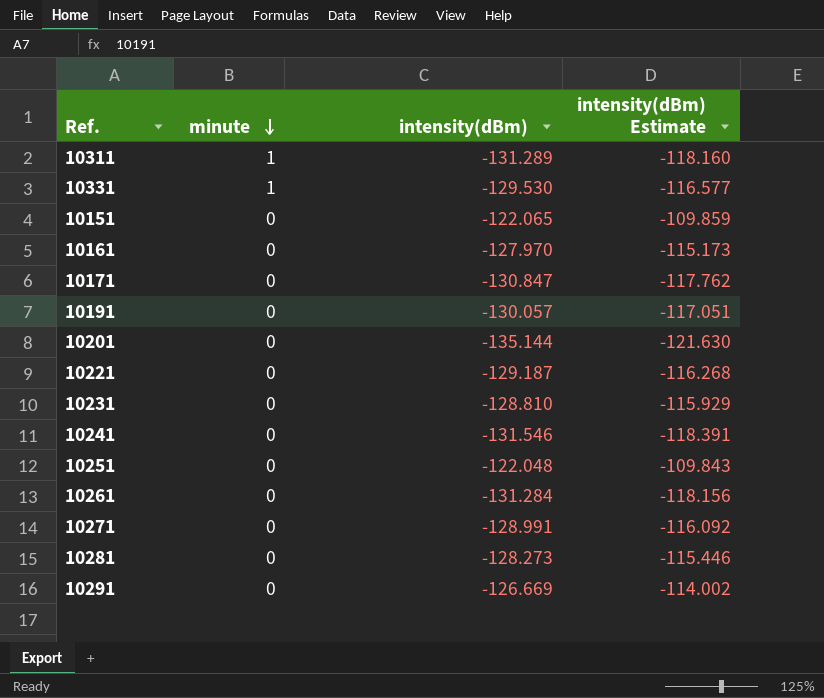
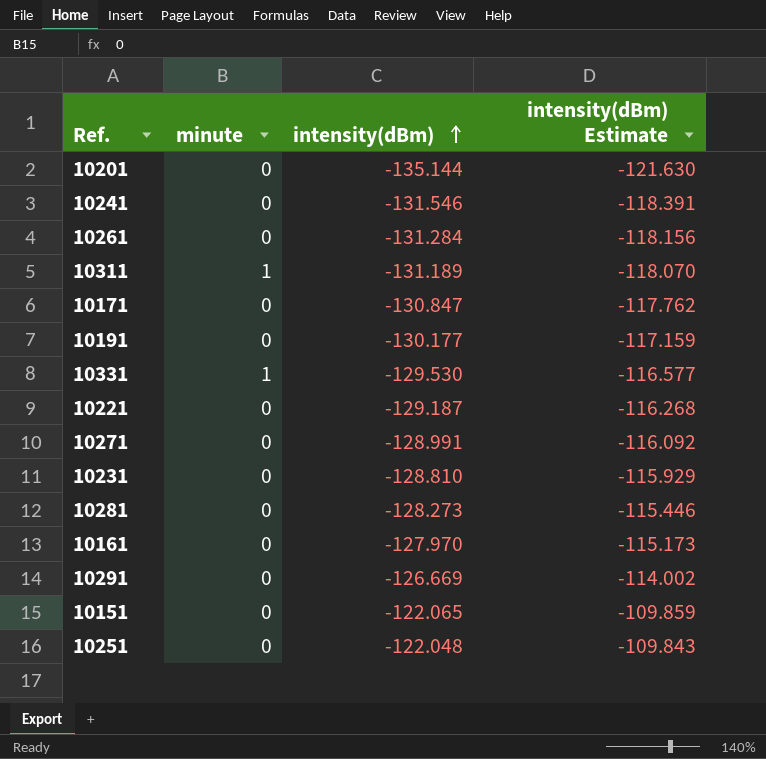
row order: minute descending -> intensity(dBm) ascending
10311 | intensity(dBm): -131.289 -> -131.189
10311 | intensity(dBm) Estimate: -118.160 -> -118.070
10191 | intensity(dBm): -130.057 -> -130.177
10191 | intensity(dBm) Estimate: -117.051 -> -117.159

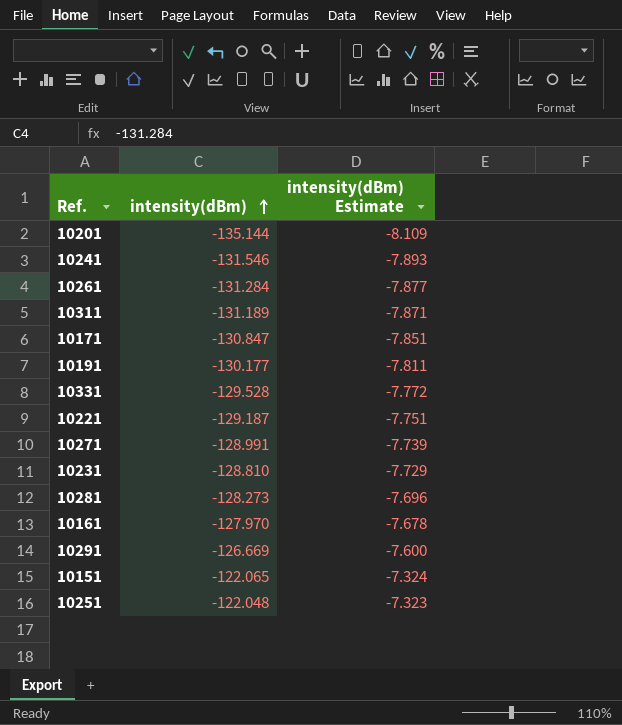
column minute | position: 2 -> none
column intensity(dBm) Estimate | formula: [intensity(dBm)] * 0.9 -> [intensity(dBm)] * 0.06
10331 | intensity(dBm): -129.530 -> -129.528

